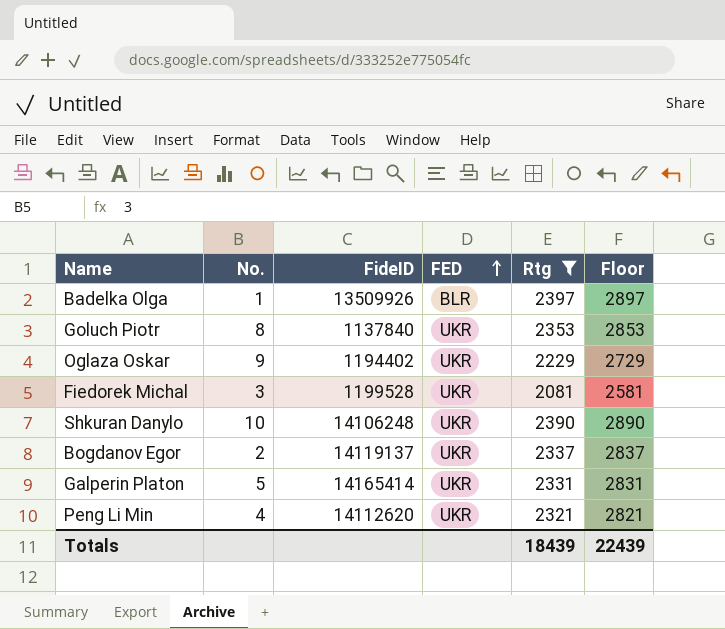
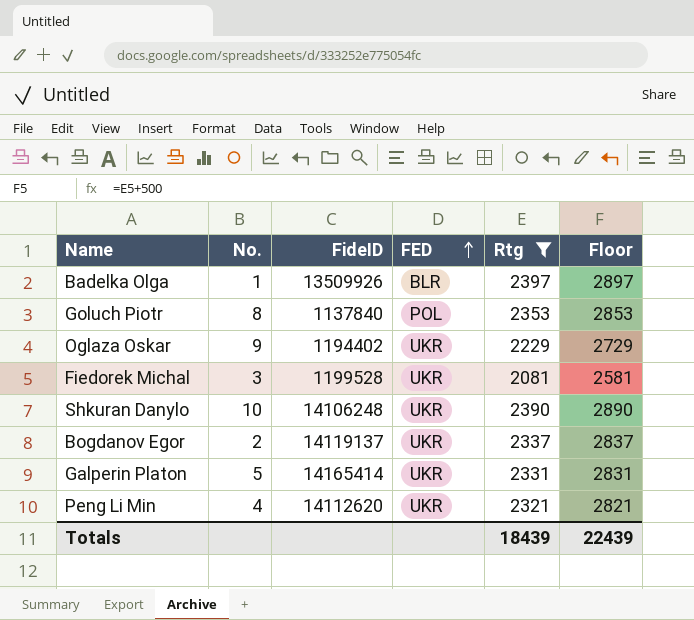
Goluch Piotr | FED: UKR -> POL

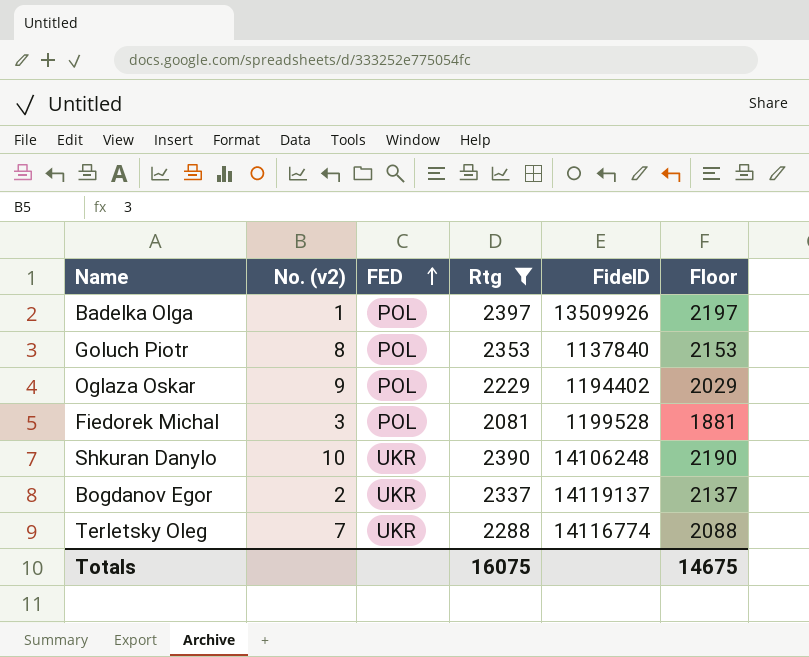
column name: No. -> No. (v2)
column FideID | position: 3 -> 5
column Floor | formula: [Rtg] + 500 -> [Rtg] - 200
row Galperin Platon: 5 | 14165414 | UKR | 2331 | 2831 -> none
row Peng Li Min: 4 | 14112620 | UKR | 2321 | 2821 -> none
Badelka Olga | FED: BLR -> POL
Oglaza Oskar | FED: UKR -> POL
Fiedorek Michal | FED: UKR -> POL
row Terletsky Oleg: none -> 7 | UKR | 2288 | 14116774 | 2088
Totals | Rtg: 18439 -> 16075
Totals | Floor: 22439 -> 14675

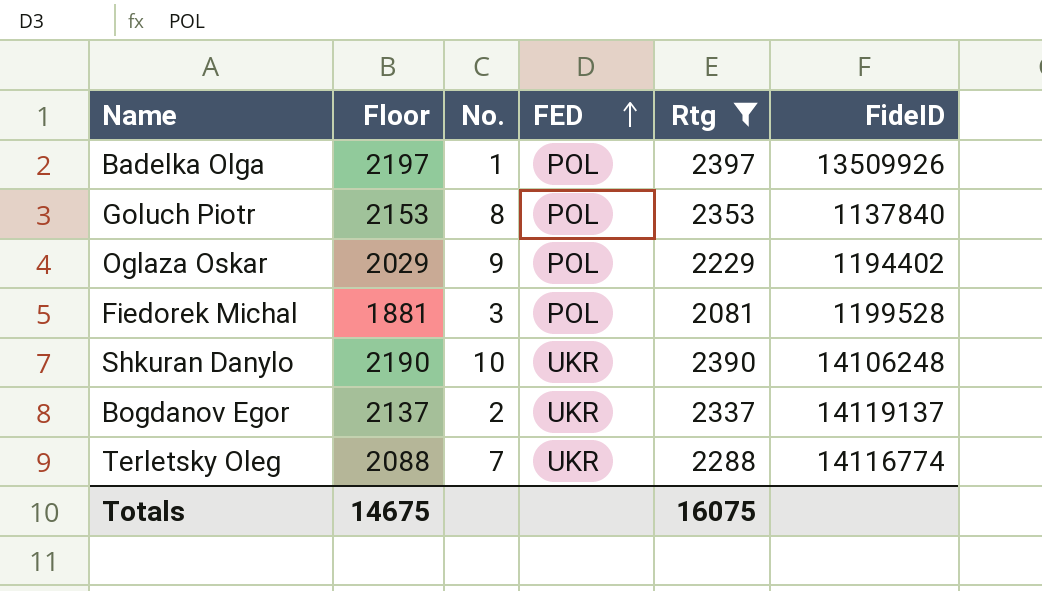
column Floor | position: 6 -> 2
column name: No. (v2) -> No.

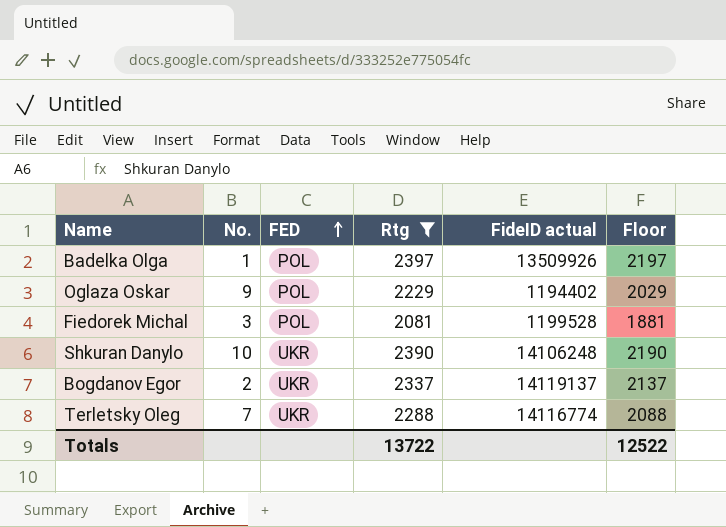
column name: FideID -> FideID actual
column Floor | position: 2 -> 6
row Goluch Piotr: 2153 | 8 | POL | 2353 | 1137840 -> none
Totals | Rtg: 16075 -> 13722
Totals | Floor: 14675 -> 12522

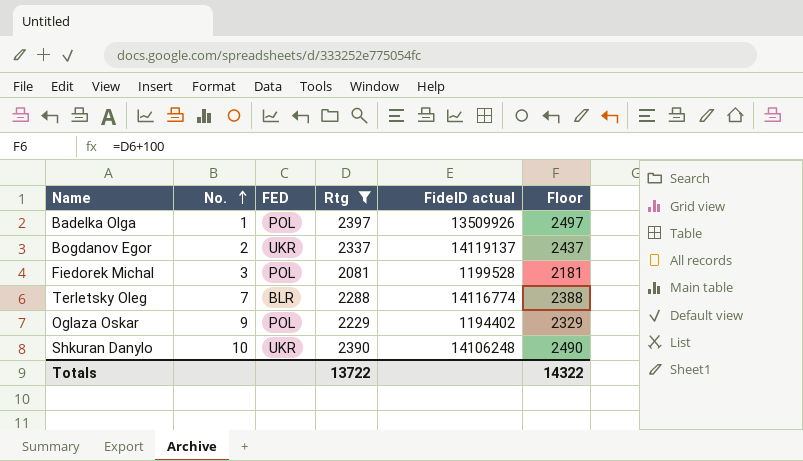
row order: FED ascending -> No. ascending
column Floor | formula: [Rtg] - 200 -> [Rtg] + 100
Terletsky Oleg | FED: UKR -> BLR
Totals | Floor: 12522 -> 14322

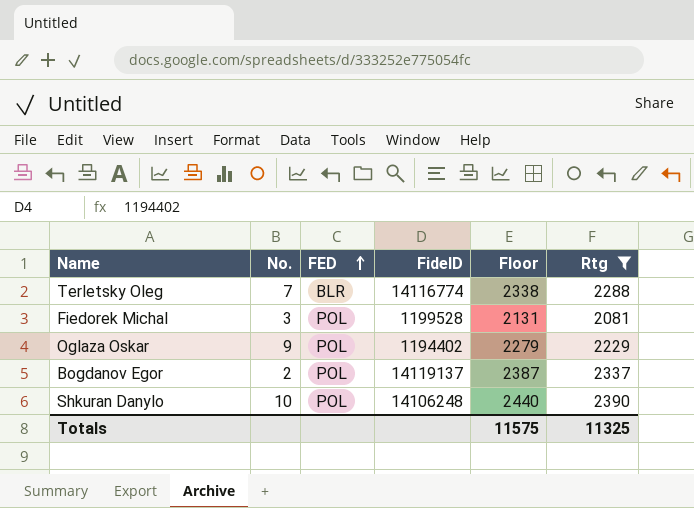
row order: No. ascending -> FED ascending
column name: FideID actual -> FideID
column Floor | formula: [Rtg] + 100 -> [Rtg] + 50
column Rtg | position: 4 -> 6
row Badelka Olga: 1 | POL | 2397 | 13509926 | 2497 -> none
Bogdanov Egor | FED: UKR -> POL
Shkuran Danylo | FED: UKR -> POL
Totals | Floor: 14322 -> 11575
Totals | Rtg: 13722 -> 11325

